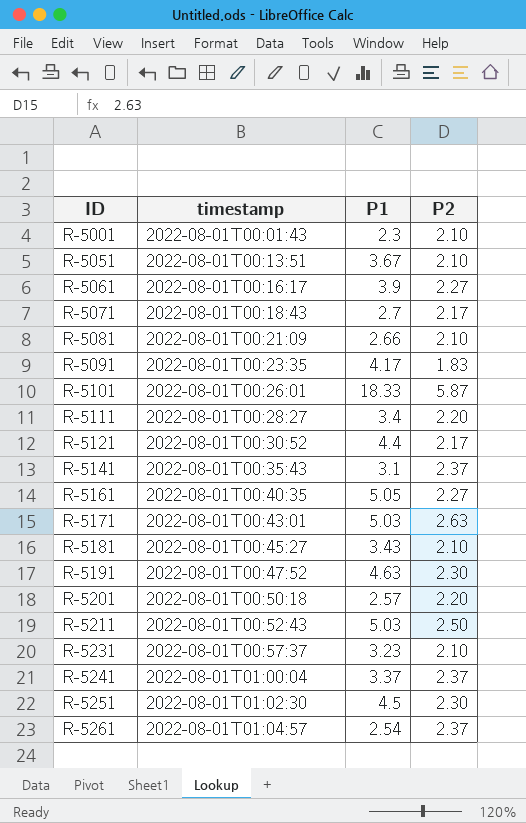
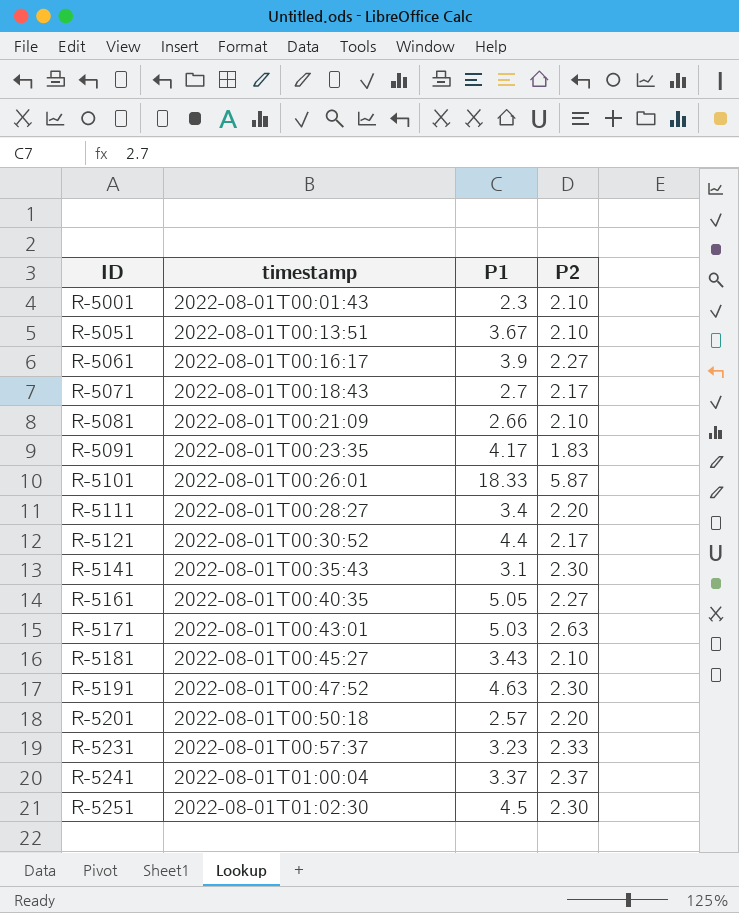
row R-5211: 2022-08-01T00:52:43 | 5.03 | 2.50 -> none
row R-5261: 2022-08-01T01:04:57 | 2.54 | 2.37 -> none
R-5141 | P2: 2.37 -> 2.30
R-5231 | P2: 2.10 -> 2.33

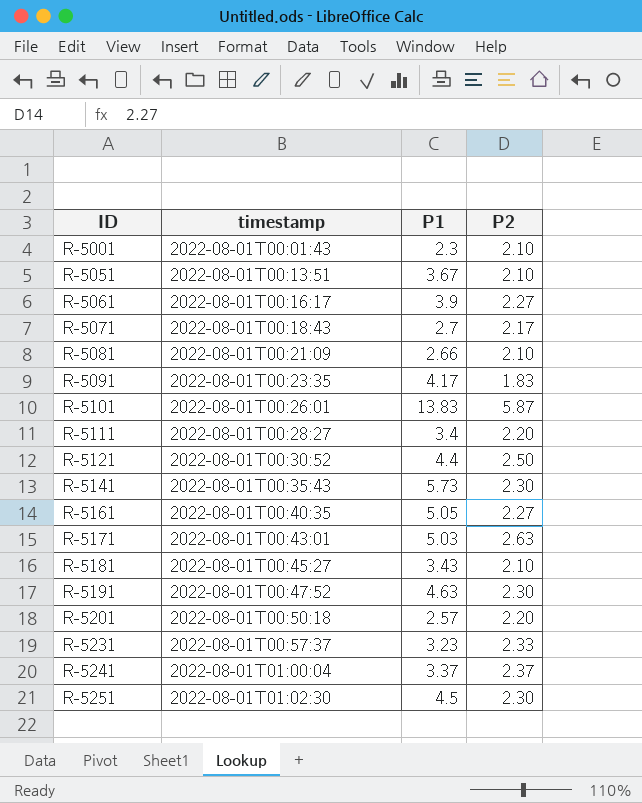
R-5101 | P1: 18.33 -> 13.83
R-5121 | P2: 2.17 -> 2.50
R-5141 | P1: 3.1 -> 5.73

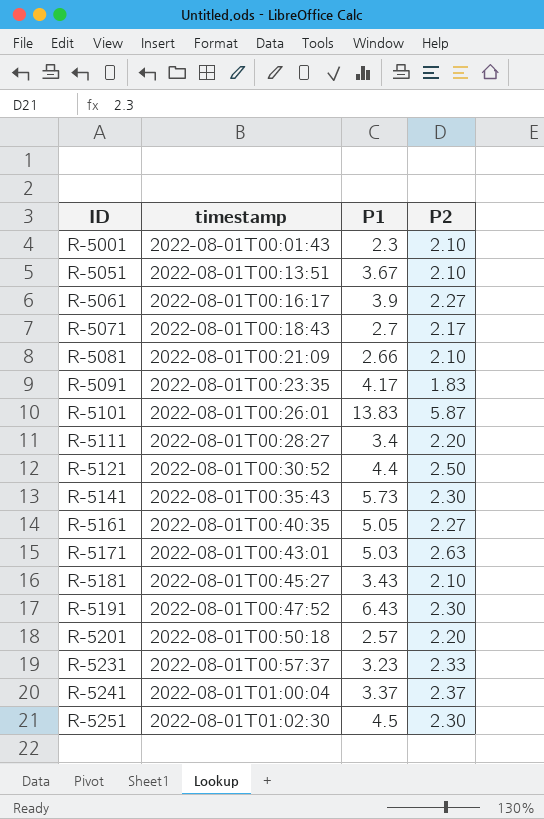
R-5191 | P1: 4.63 -> 6.43

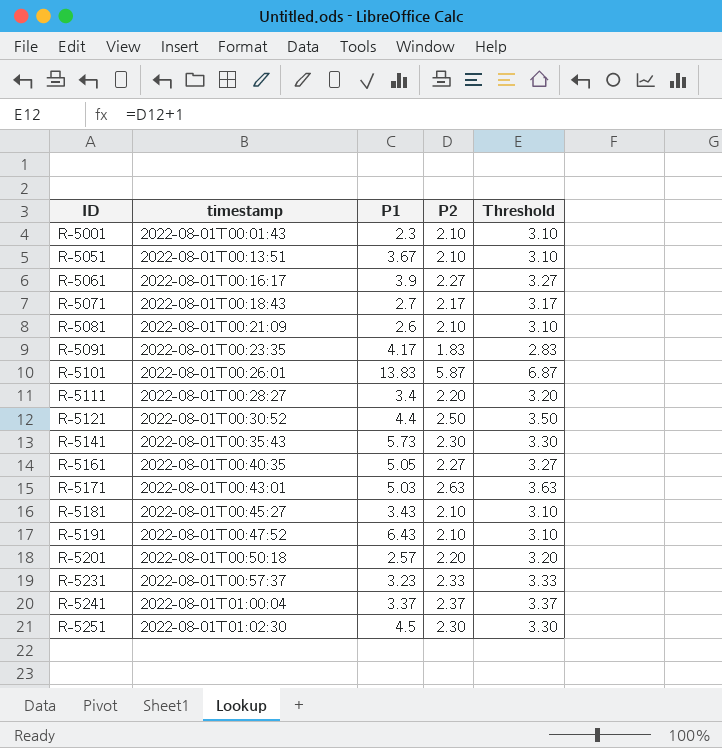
column Threshold | formula: none -> [P2] + 1
R-5081 | P1: 2.66 -> 2.6
R-5191 | P2: 2.30 -> 2.10

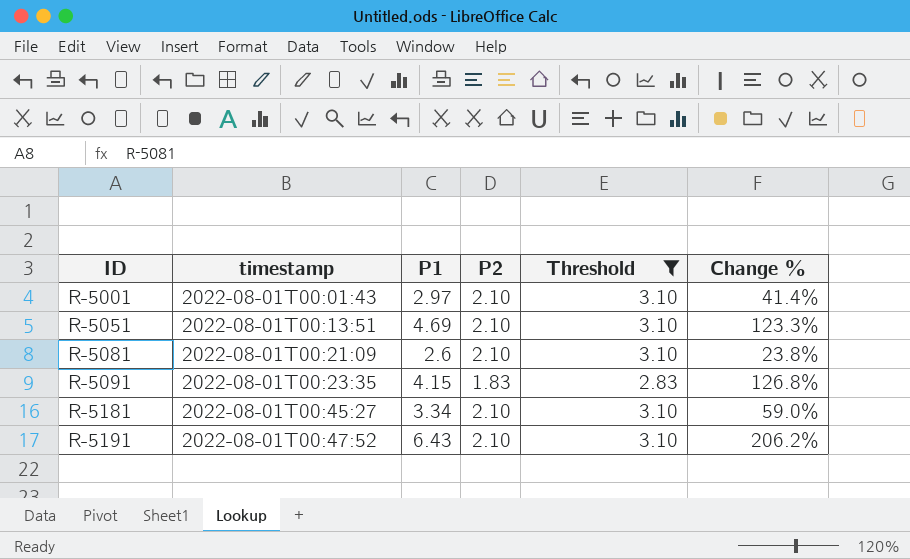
filter: none -> Threshold <= 3.10
column Change % | formula: none -> ([P1] - [P2]) / [P2]
R-5001 | P1: 2.3 -> 2.97
R-5051 | P1: 3.67 -> 4.69
R-5091 | P1: 4.17 -> 4.15
R-5181 | P1: 3.43 -> 3.34

